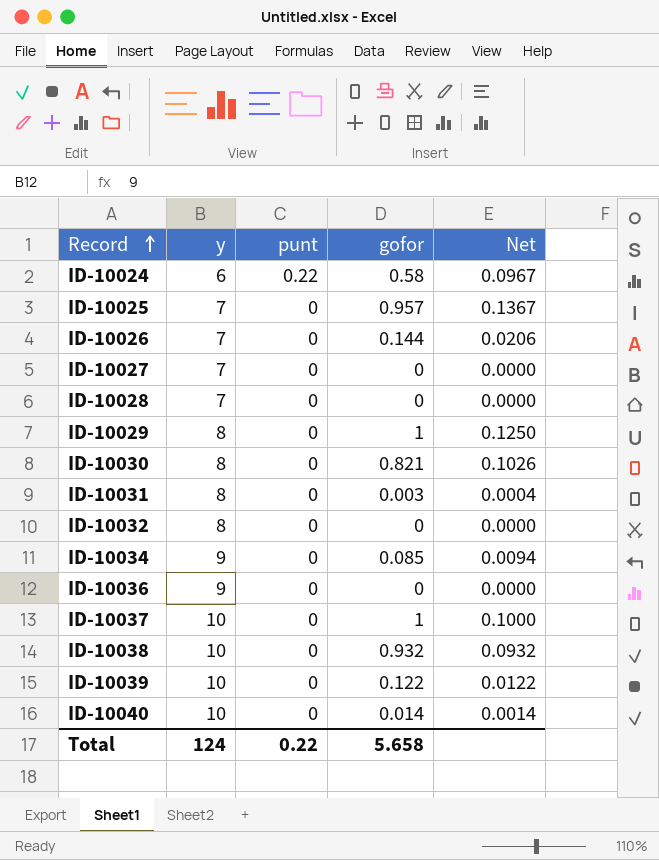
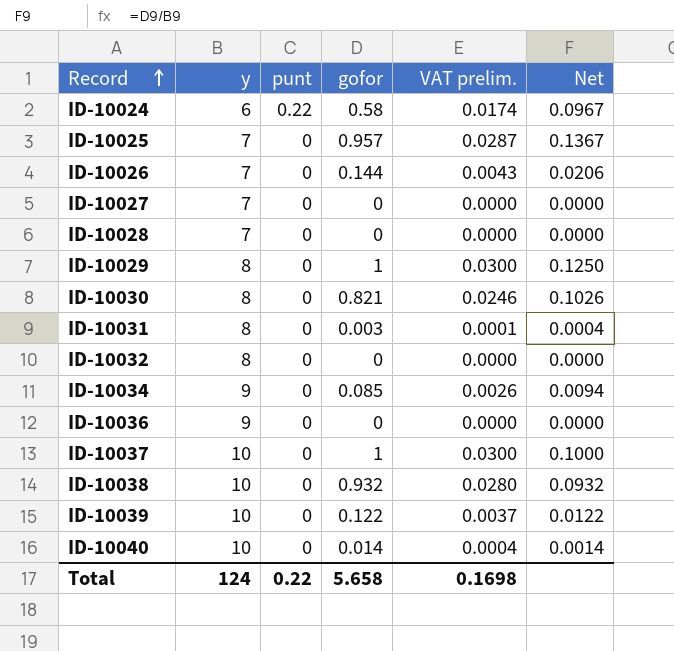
column VAT prelim. | formula: none -> [gofor] * 0.03

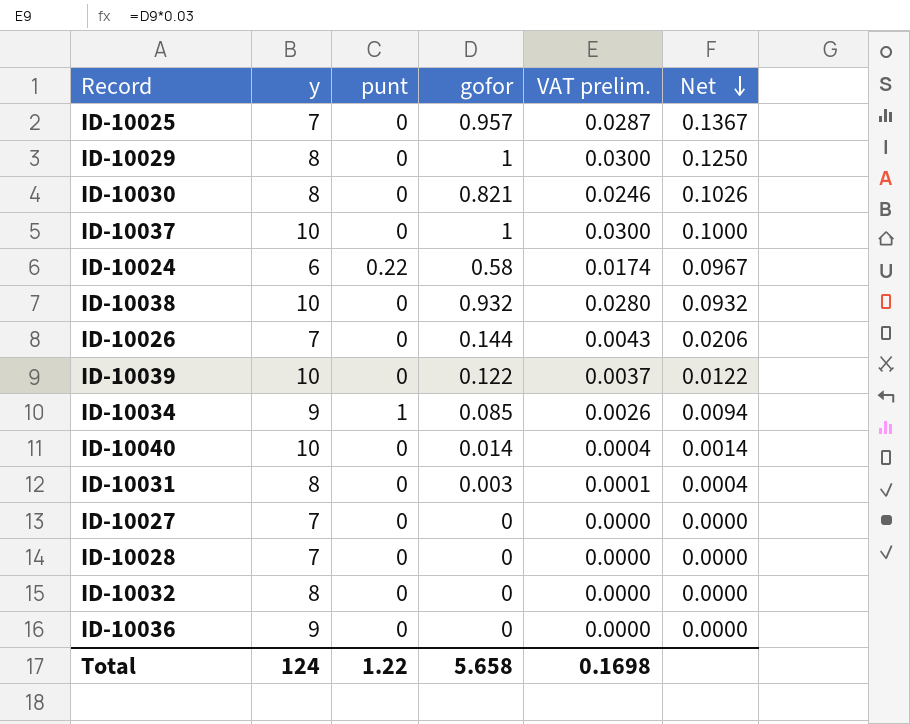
row order: Record ascending -> Net descending
ID-10034 | punt: 0 -> 1
Total | punt: 0.22 -> 1.22

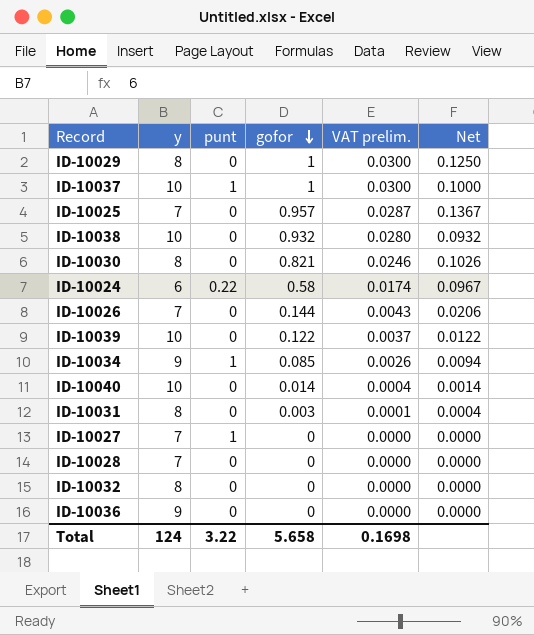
row order: Net descending -> gofor descending
ID-10037 | punt: 0 -> 1
ID-10027 | punt: 0 -> 1
Total | punt: 1.22 -> 3.22

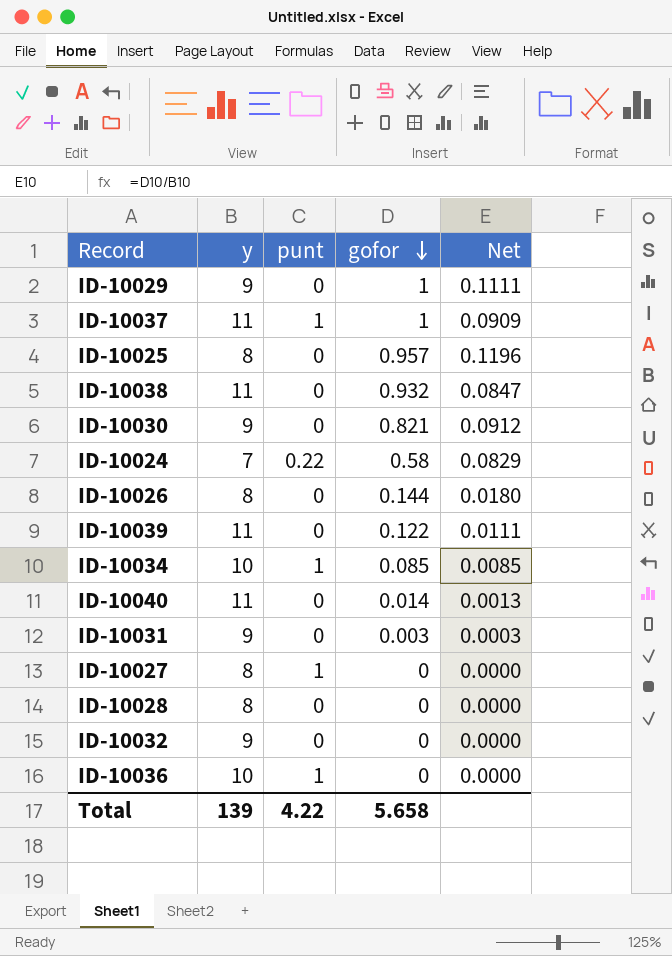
column VAT prelim. | formula: [gofor] * 0.03 -> none
ID-10029 | y: 8 -> 9
ID-10029 | Net: 0.1250 -> 0.1111
ID-10037 | y: 10 -> 11
ID-10037 | Net: 0.1000 -> 0.0909
ID-10025 | y: 7 -> 8
ID-10025 | Net: 0.1367 -> 0.1196
ID-10038 | y: 10 -> 11
ID-10038 | Net: 0.0932 -> 0.0847
ID-10030 | y: 8 -> 9
ID-10030 | Net: 0.1026 -> 0.0912
ID-10024 | y: 6 -> 7
ID-10024 | Net: 0.0967 -> 0.0829
ID-10026 | y: 7 -> 8
ID-10026 | Net: 0.0206 -> 0.0180
ID-10039 | y: 10 -> 11
ID-10039 | Net: 0.0122 -> 0.0111
ID-10034 | y: 9 -> 10
ID-10034 | Net: 0.0094 -> 0.0085
ID-10040 | y: 10 -> 11
ID-10040 | Net: 0.0014 -> 0.0013
ID-10031 | y: 8 -> 9
ID-10031 | Net: 0.0004 -> 0.0003
ID-10027 | y: 7 -> 8
ID-10028 | y: 7 -> 8
ID-10032 | y: 8 -> 9
ID-10036 | y: 9 -> 10
ID-10036 | punt: 0 -> 1
Total | y: 124 -> 139
Total | punt: 3.22 -> 4.22

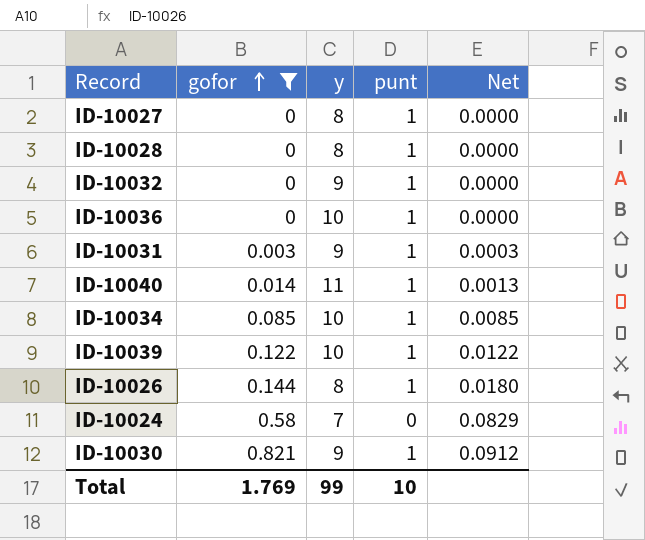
filter: none -> gofor <= 0.821
row order: gofor descending -> gofor ascending
column gofor | position: 4 -> 2
ID-10028 | punt: 0 -> 1
ID-10032 | punt: 0 -> 1
ID-10031 | punt: 0 -> 1
ID-10040 | punt: 0 -> 1
ID-10039 | y: 11 -> 10
ID-10039 | punt: 0 -> 1
ID-10039 | Net: 0.0111 -> 0.0122
ID-10026 | punt: 0 -> 1
ID-10024 | punt: 0.22 -> 0
ID-10030 | punt: 0 -> 1
Total | gofor: 5.658 -> 1.769
Total | y: 139 -> 99
Total | punt: 4.22 -> 10

